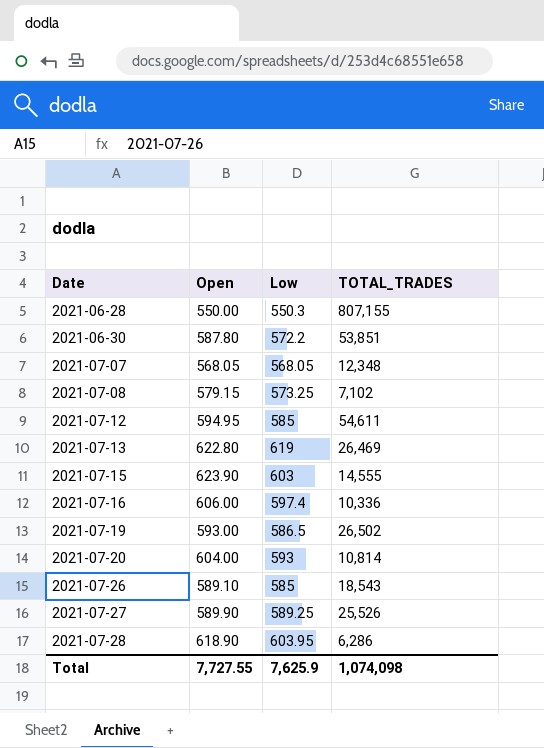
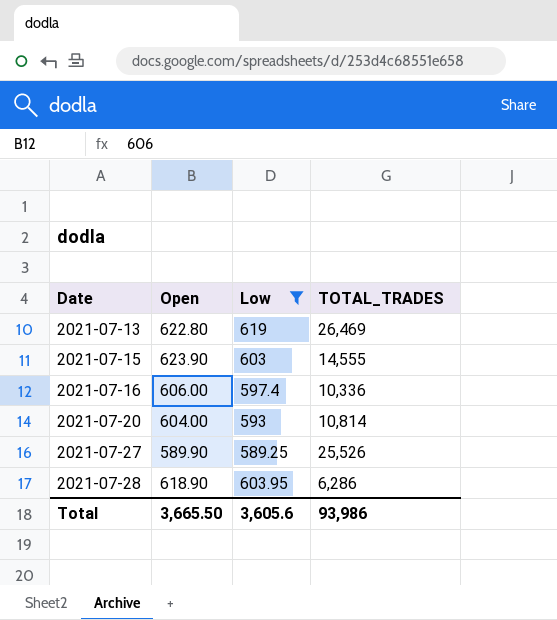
filter: none -> Low >= 589.25
Total | Open: 7,727.55 -> 3,665.50
Total | Low: 7,625.9 -> 3,605.6
Total | TOTAL_TRADES: 1,074,098 -> 93,986

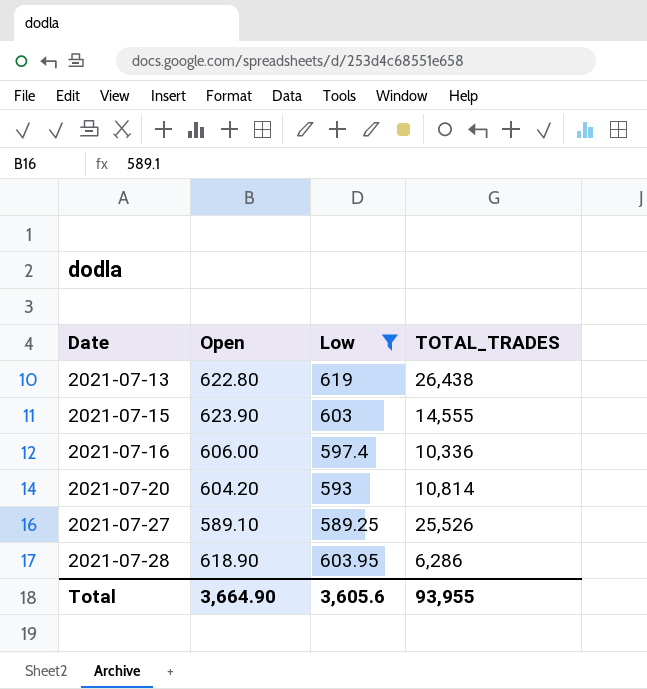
2021-07-13 | TOTAL_TRADES: 26,469 -> 26,438
2021-07-20 | Open: 604.00 -> 604.20
2021-07-27 | Open: 589.90 -> 589.10
Total | Open: 3,665.50 -> 3,664.90
Total | TOTAL_TRADES: 93,986 -> 93,955

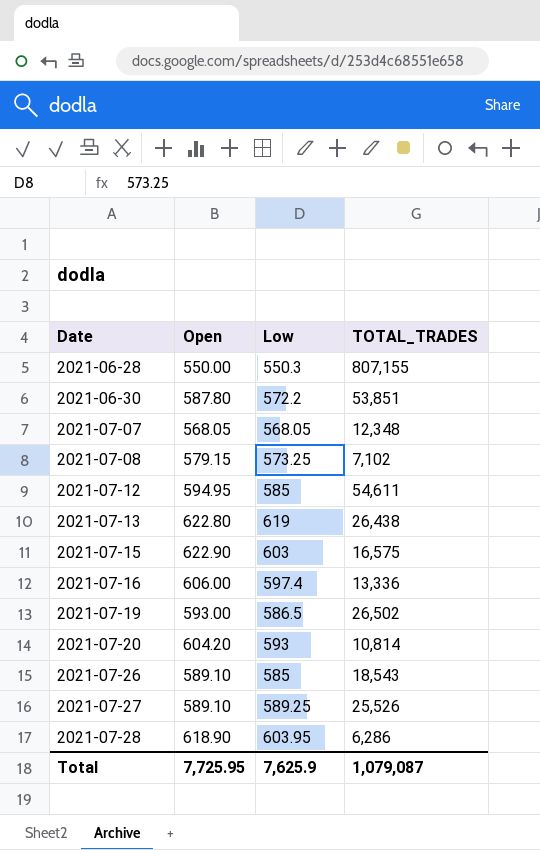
filter: Low >= 589.25 -> none
2021-07-15 | Open: 623.90 -> 622.90
2021-07-15 | TOTAL_TRADES: 14,555 -> 16,575
2021-07-16 | TOTAL_TRADES: 10,336 -> 13,336
Total | Open: 3,664.90 -> 7,725.95
Total | Low: 3,605.6 -> 7,625.9
Total | TOTAL_TRADES: 93,955 -> 1,079,087

